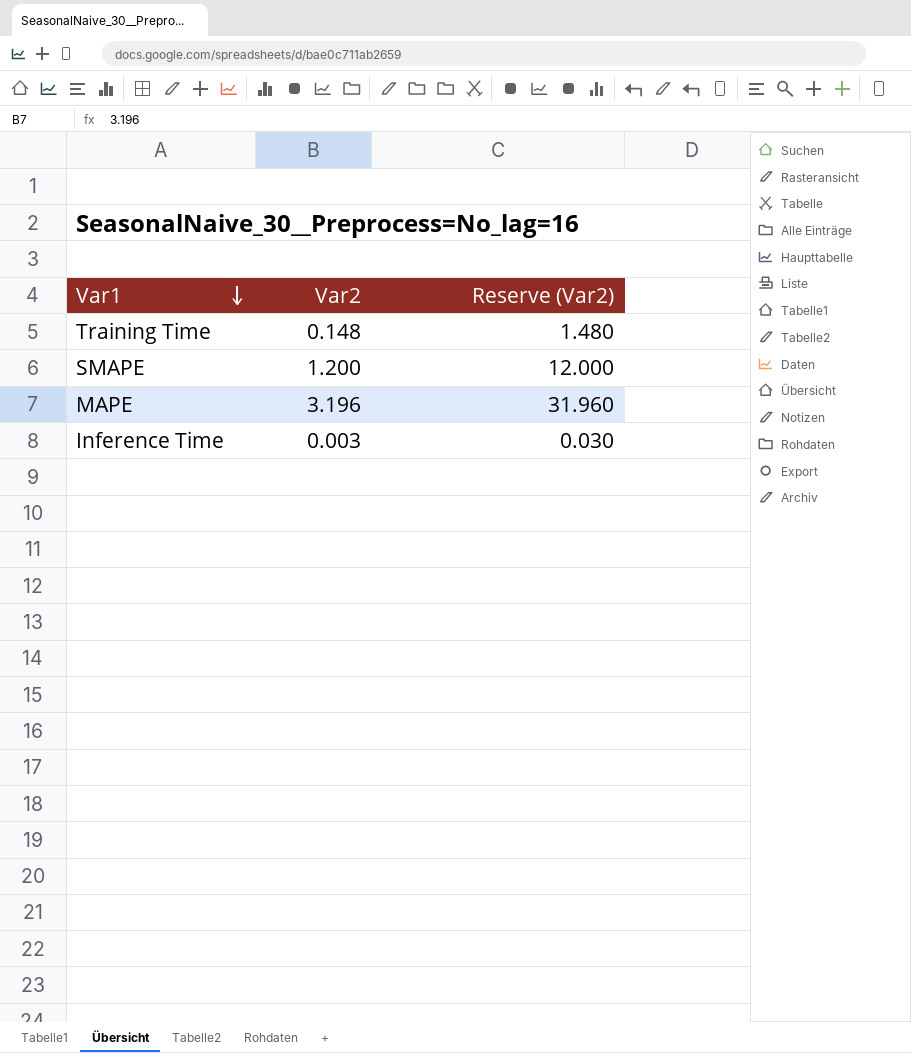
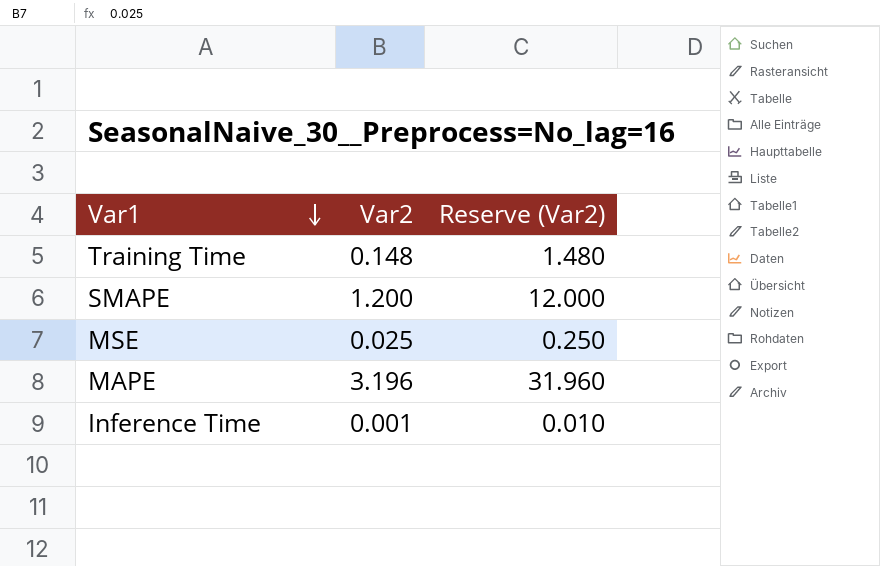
row MSE: none -> 0.025 | 0.250
Inference Time | Var2: 0.003 -> 0.001
Inference Time | Reserve (Var2): 0.030 -> 0.010

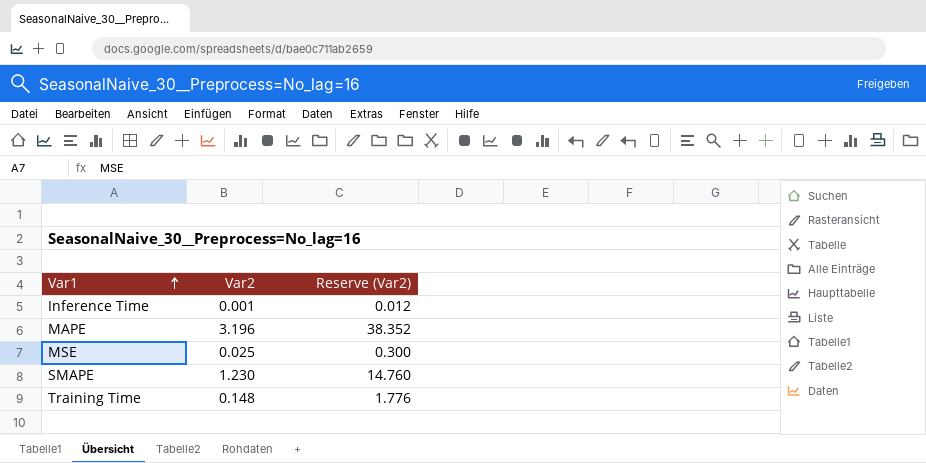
row order: Var1 descending -> Var1 ascending
column Reserve (Var2) | formula: [Var2] * 10 -> [Var2] * 12
SMAPE | Var2: 1.200 -> 1.230

